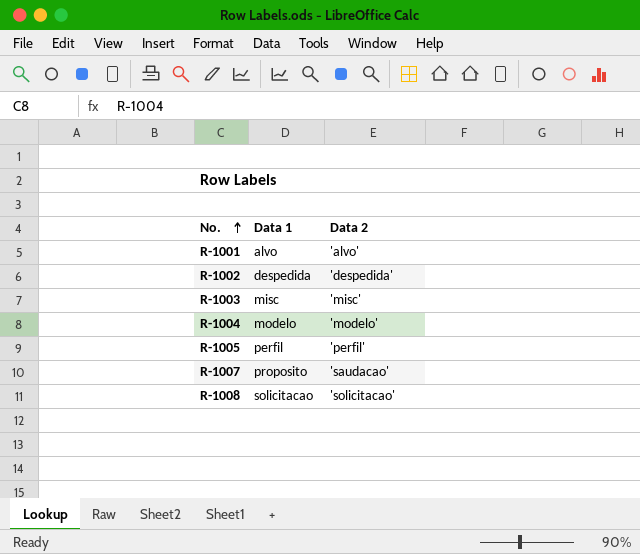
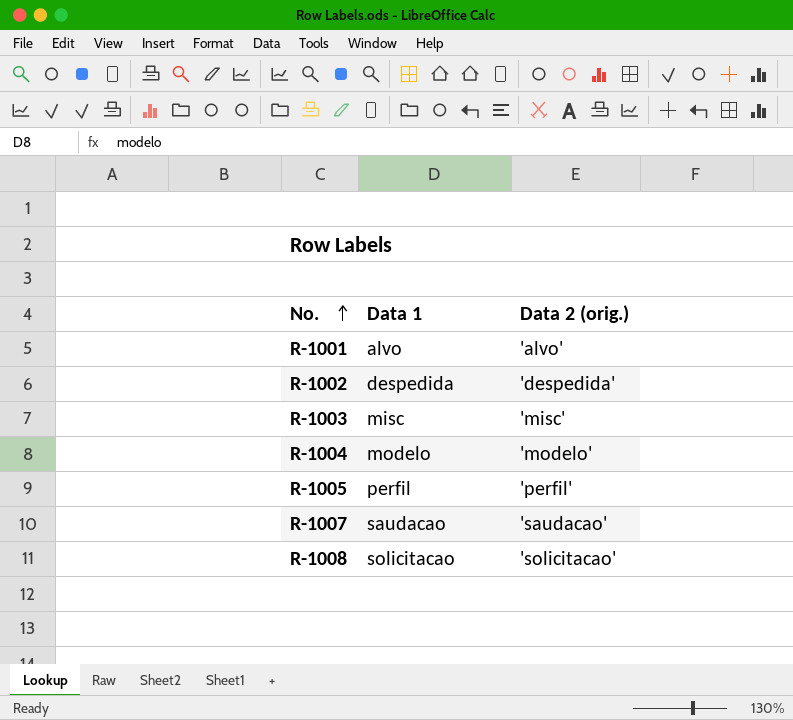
column name: Data 2 -> Data 2 (orig.)
R-1007 | Data 1: proposito -> saudacao

